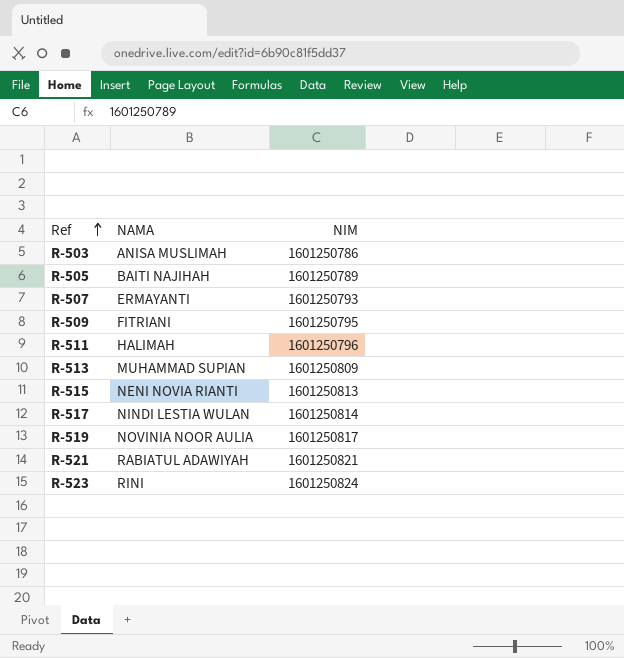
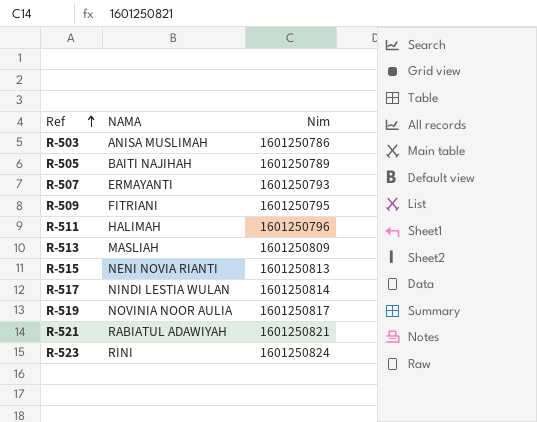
column name: NIM -> Nim
R-513 | NAMA: MUHAMMAD SUPIAN -> MASLIAH

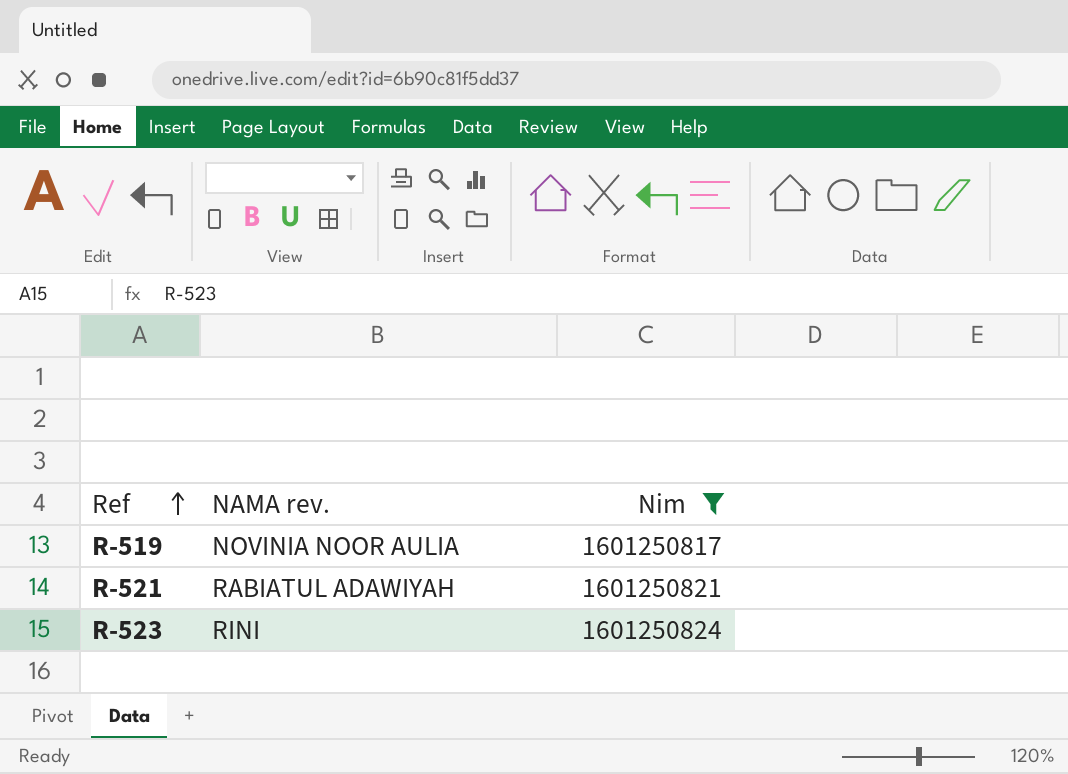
filter: none -> Nim >= 1601250817
column name: NAMA -> NAMA rev.

